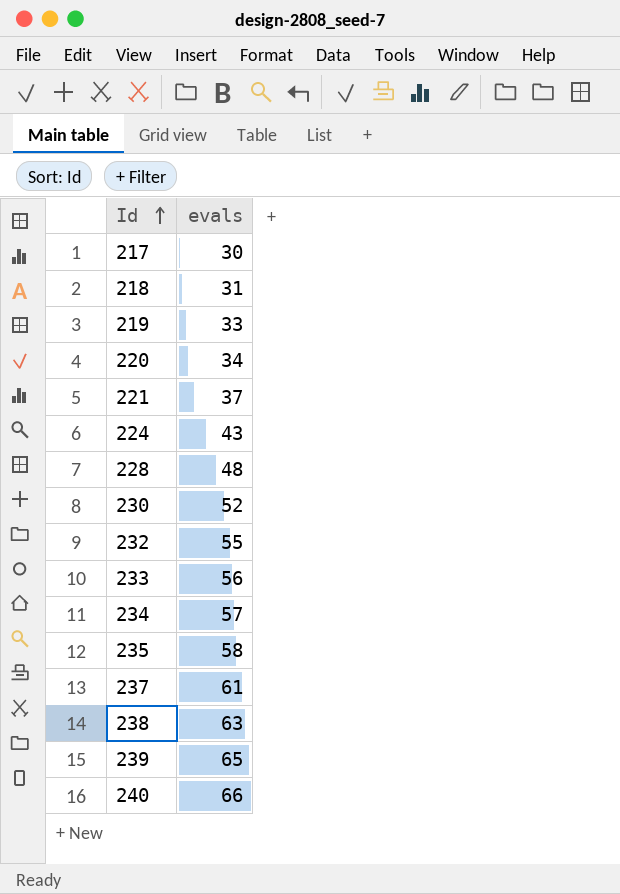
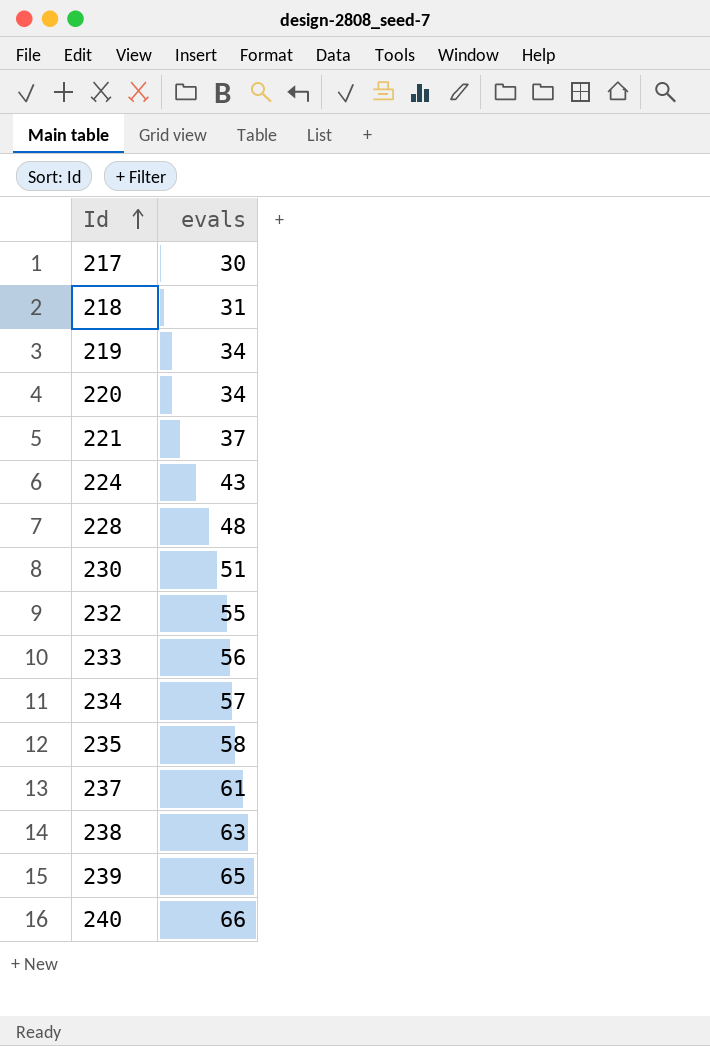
219 | evals: 33 -> 34
230 | evals: 52 -> 51

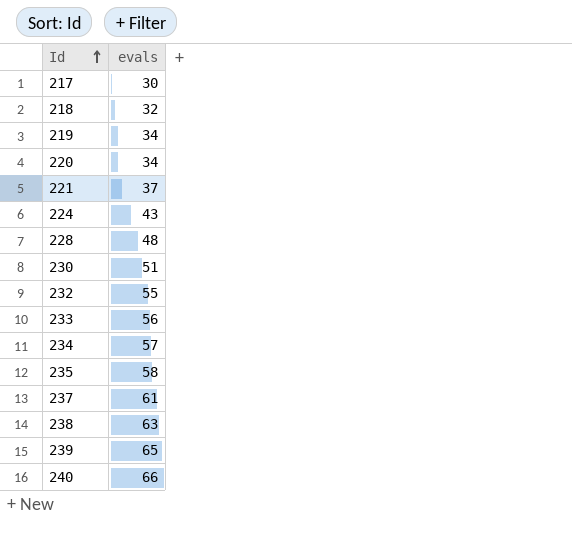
218 | evals: 31 -> 32

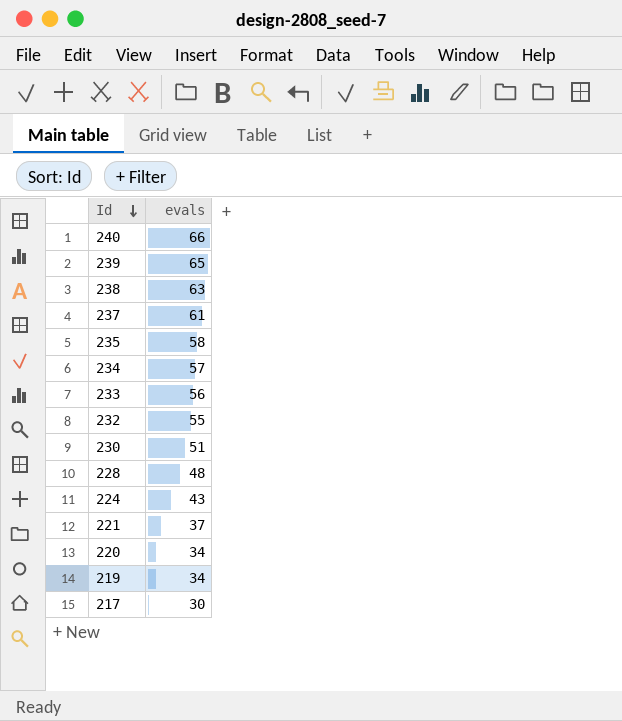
row order: Id ascending -> Id descending
row 218: 32 -> none

